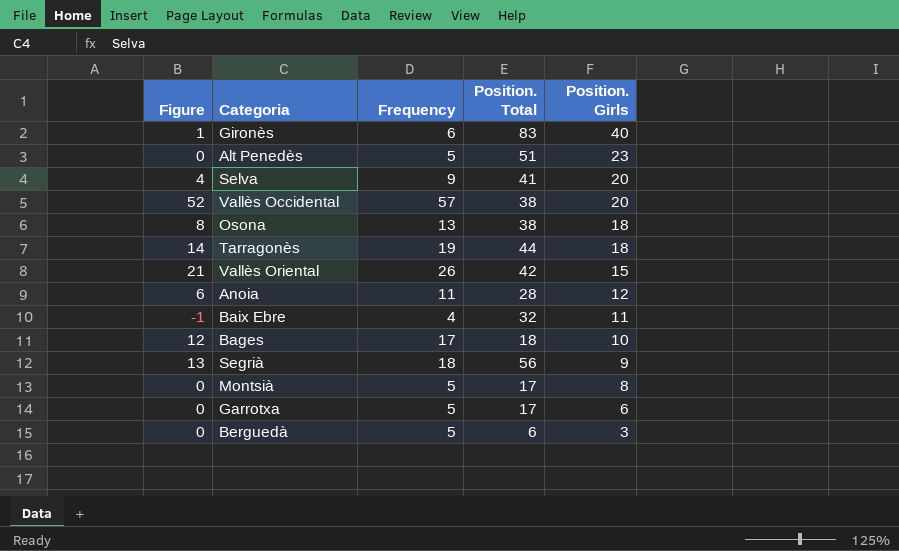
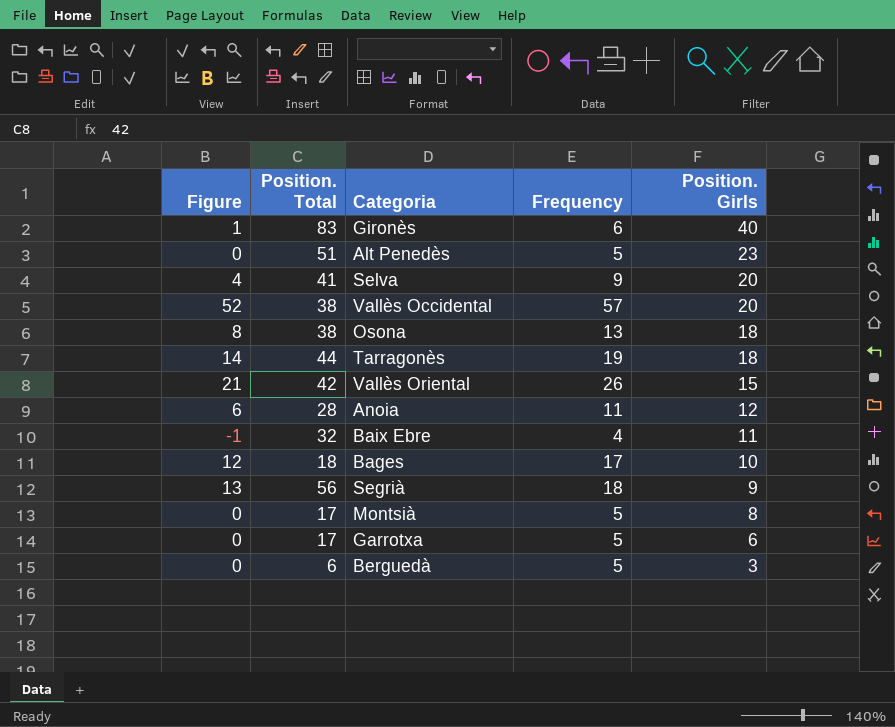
column Position. Total | position: 4 -> 2

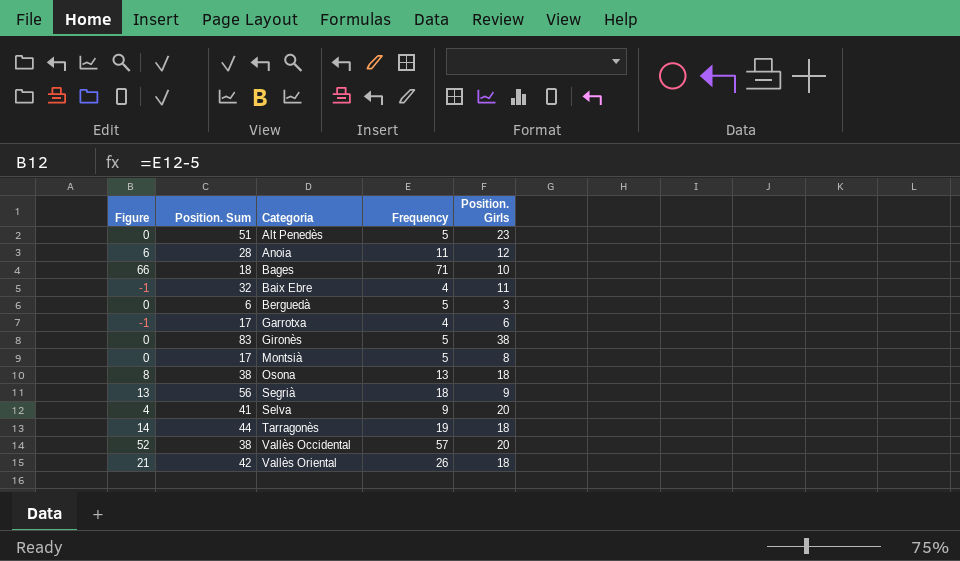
row order: Position. Girls descending -> Categoria ascending
column name: Position. Total -> Position. Sum
Bages | Figure: 12 -> 66
Bages | Frequency: 17 -> 71
Garrotxa | Figure: 0 -> -1
Garrotxa | Frequency: 5 -> 4
Gironès | Figure: 1 -> 0
Gironès | Frequency: 6 -> 5
Gironès | Position. Girls: 40 -> 38
Vallès Oriental | Position. Girls: 15 -> 18

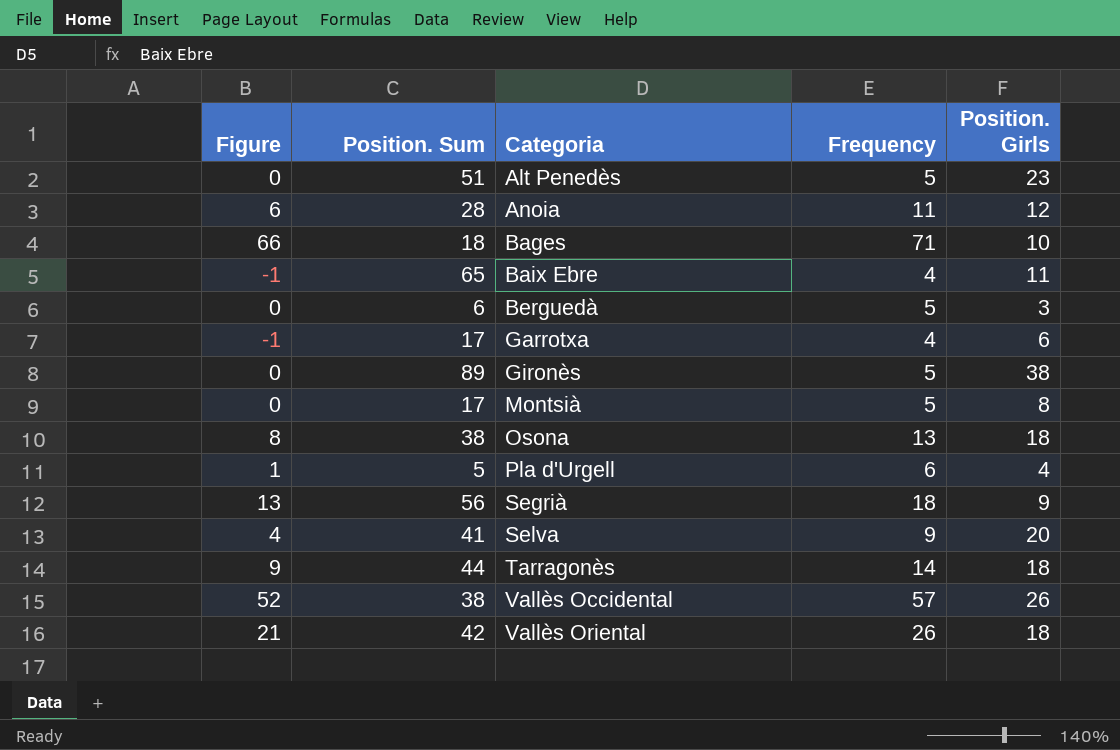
Baix Ebre | Position. Sum: 32 -> 65
Gironès | Position. Sum: 83 -> 89
row Pla d'Urgell: none -> 1 | 5 | 6 | 4
Tarragonès | Figure: 14 -> 9
Tarragonès | Frequency: 19 -> 14
Vallès Occidental | Position. Girls: 20 -> 26

